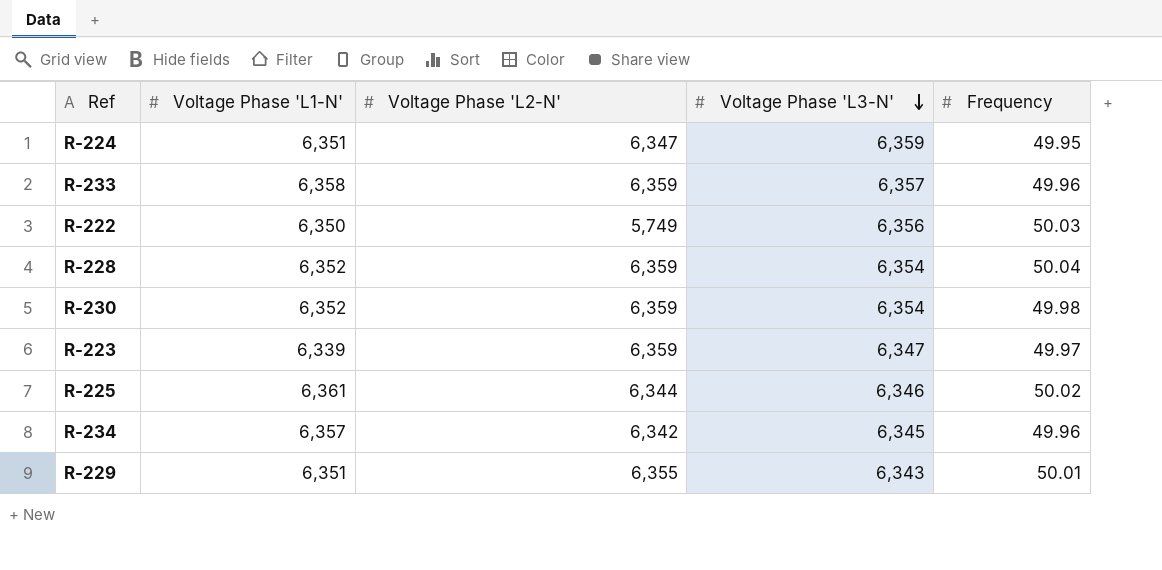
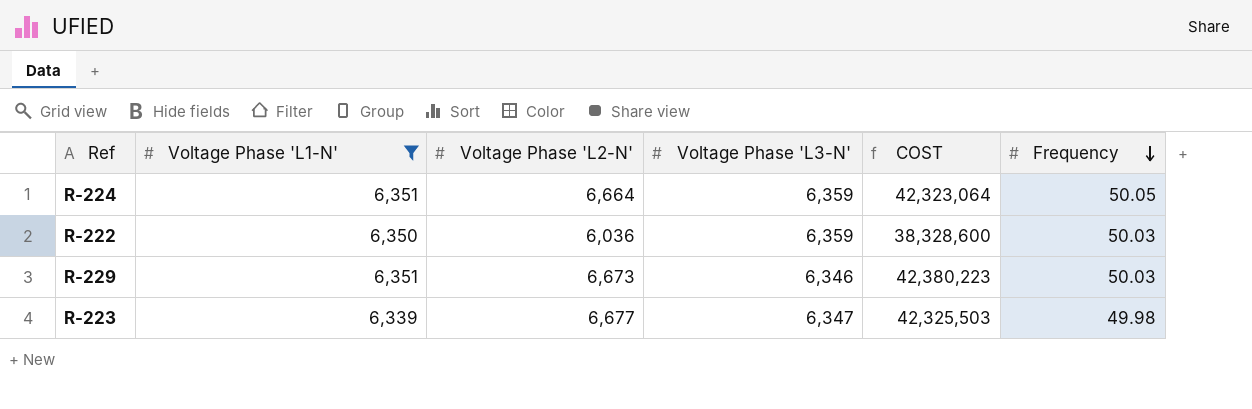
filter: none -> Voltage Phase 'L1-N' <= 6,351
row order: Voltage Phase 'L3-N' descending -> Frequency descending
column COST | formula: none -> [Voltage Phase 'L1-N'] * [Voltage Phase 'L2-N']
R-224 | Voltage Phase 'L2-N': 6,347 -> 6,664
R-224 | Frequency: 49.95 -> 50.05
R-222 | Voltage Phase 'L2-N': 5,749 -> 6,036
R-222 | Voltage Phase 'L3-N': 6,356 -> 6,359
R-229 | Voltage Phase 'L2-N': 6,355 -> 6,673
R-229 | Voltage Phase 'L3-N': 6,343 -> 6,346
R-229 | Frequency: 50.01 -> 50.03
R-223 | Voltage Phase 'L2-N': 6,359 -> 6,677
R-223 | Frequency: 49.97 -> 49.98

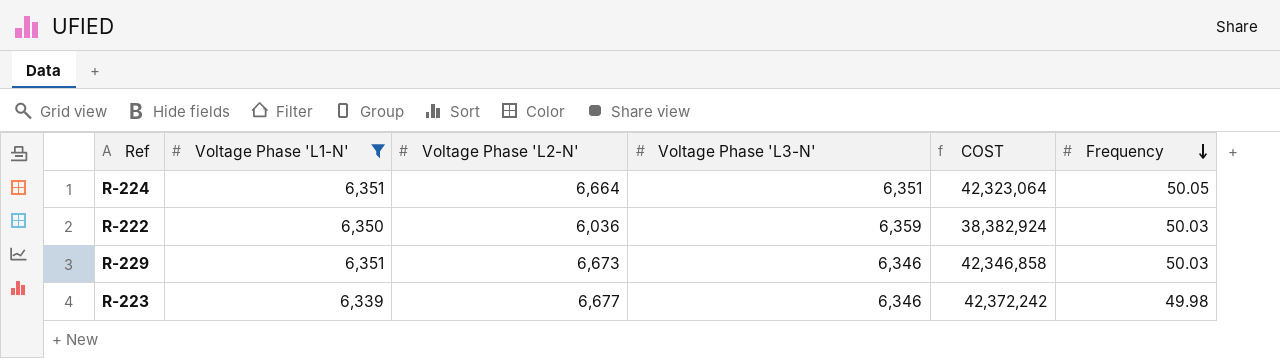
column COST | formula: [Voltage Phase 'L1-N'] * [Voltage Phase 'L2-N'] -> [Voltage Phase 'L2-N'] * [Voltage Phase 'L3-N']
R-224 | Voltage Phase 'L3-N': 6,359 -> 6,351
R-223 | Voltage Phase 'L3-N': 6,347 -> 6,346

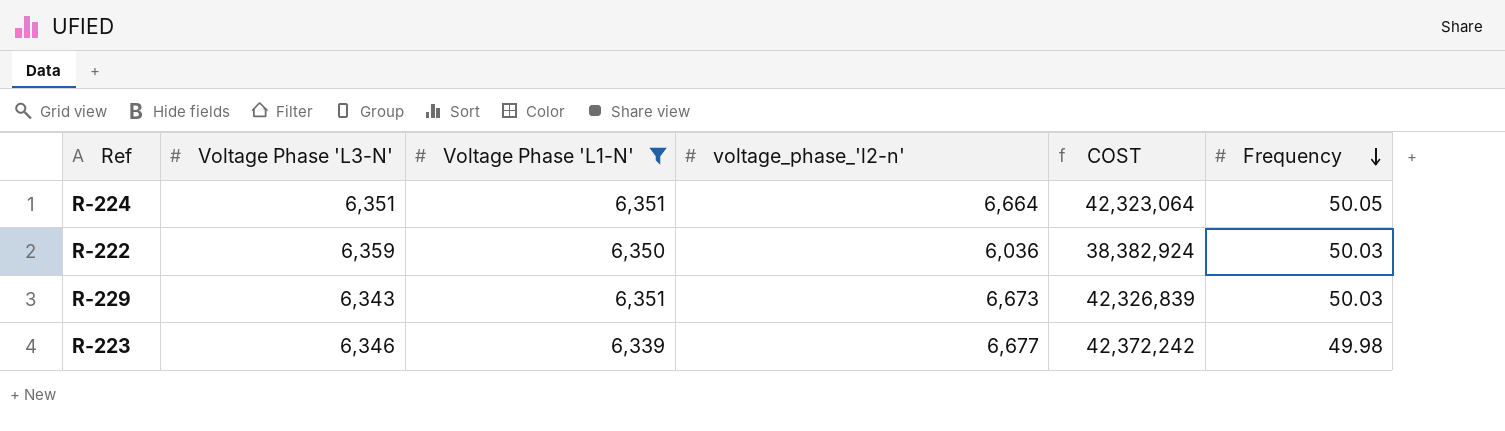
column Voltage Phase 'L3-N' | position: 4 -> 2
column name: Voltage Phase 'L2-N' -> voltage_phase_'l2-n'
R-229 | Voltage Phase 'L3-N': 6,346 -> 6,343
R-229 | COST: 42,346,858 -> 42,326,839

